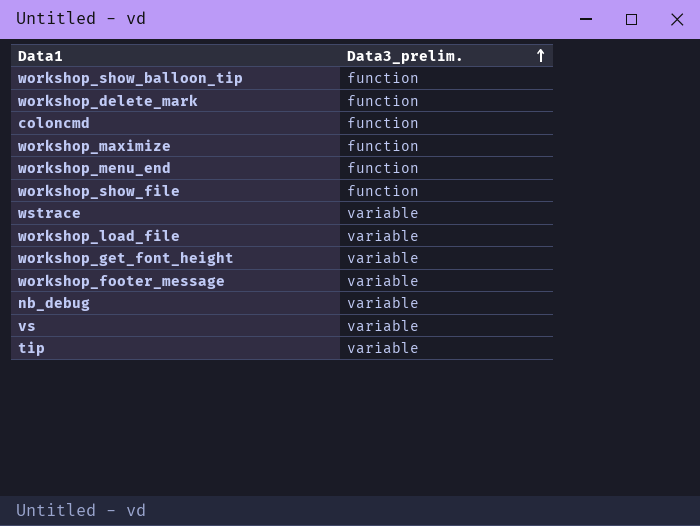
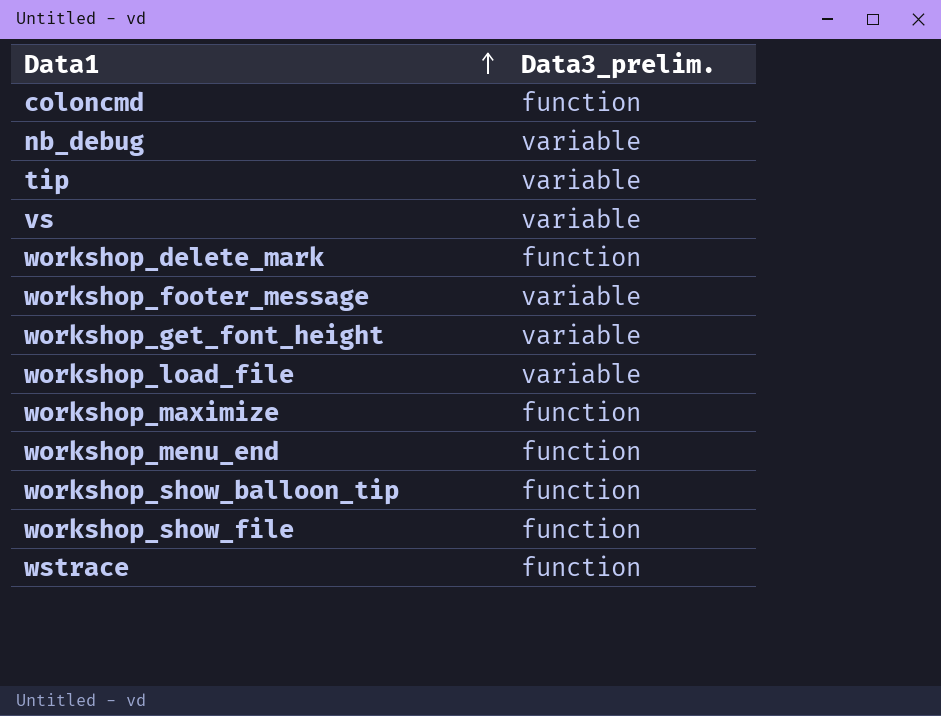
row order: Data3_prelim. ascending -> Data1 ascending
wstrace | Data3_prelim.: variable -> function

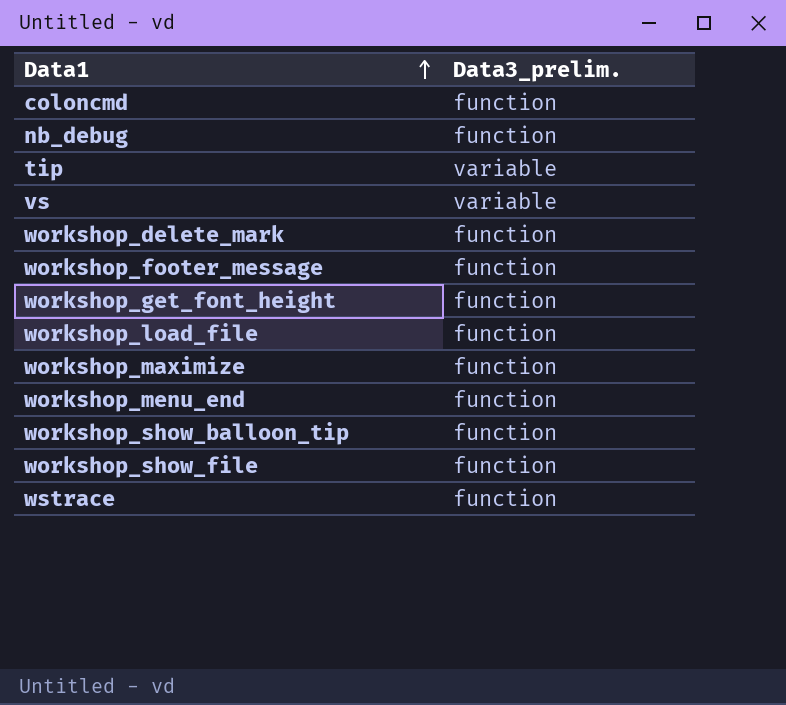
nb_debug | Data3_prelim.: variable -> function
workshop_footer_message | Data3_prelim.: variable -> function
workshop_get_font_height | Data3_prelim.: variable -> function
workshop_load_file | Data3_prelim.: variable -> function

